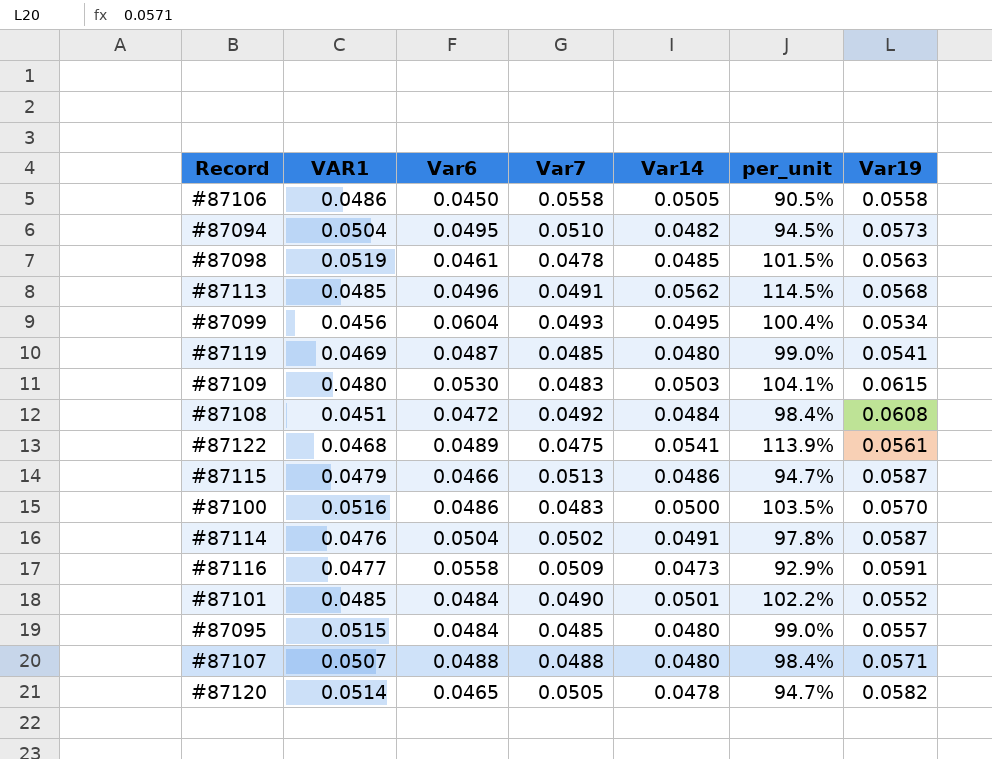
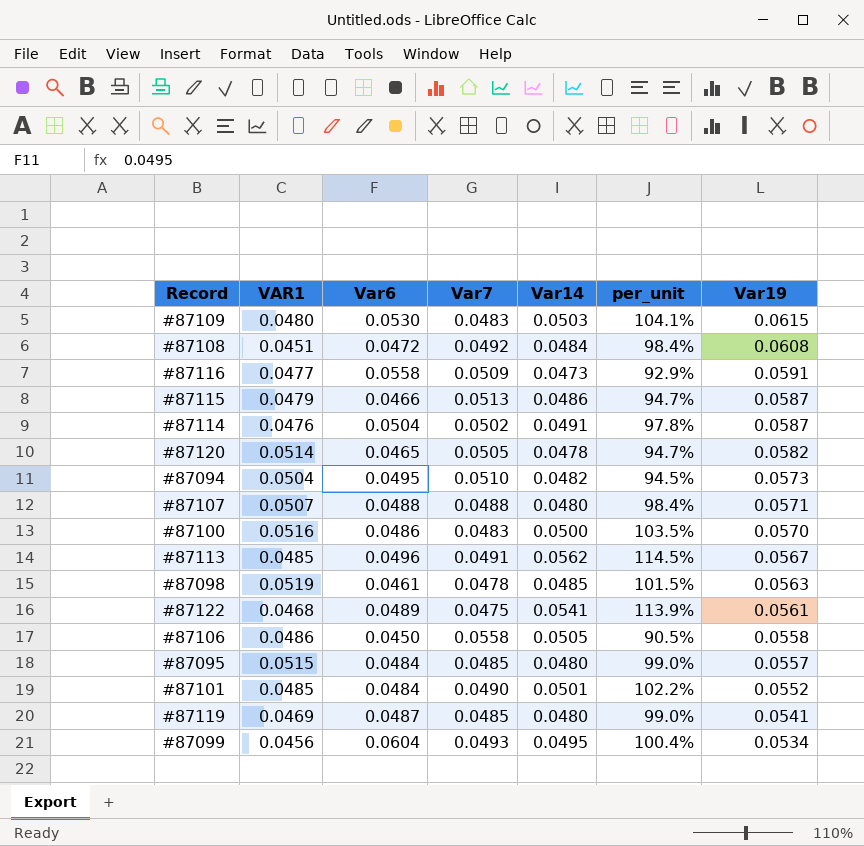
row order: none -> Var19 descending
#87113 | Var19: 0.0568 -> 0.0567

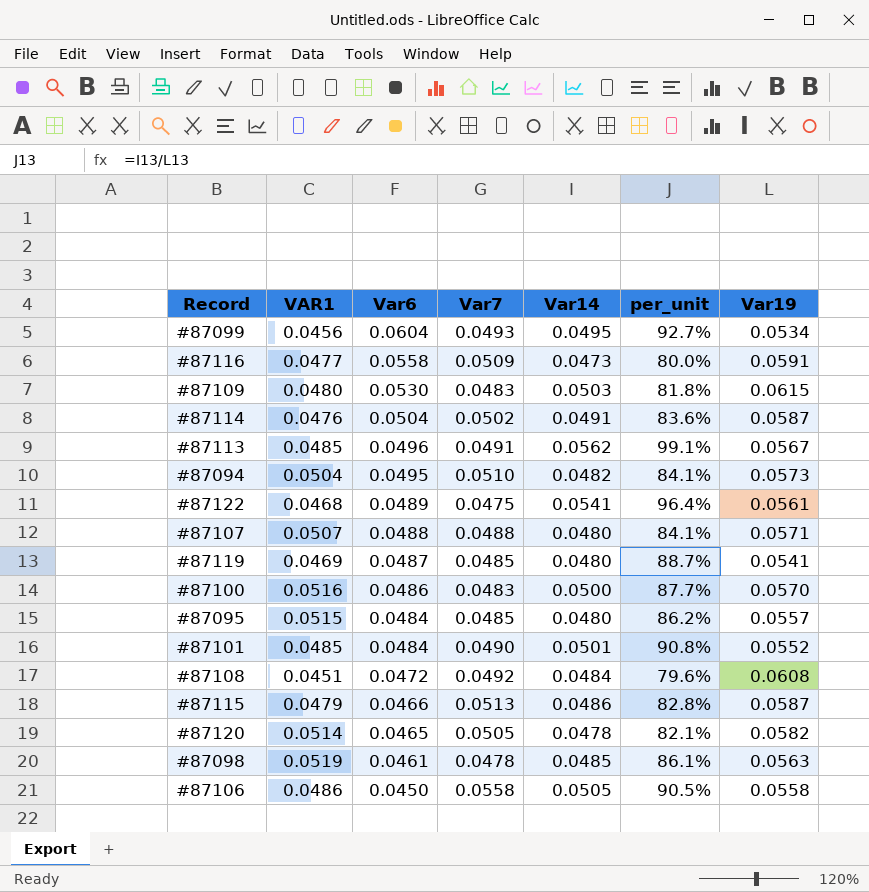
row order: Var19 descending -> Var6 descending
column per_unit | formula: [Var14] / [Var7] -> [Var14] / [Var19]

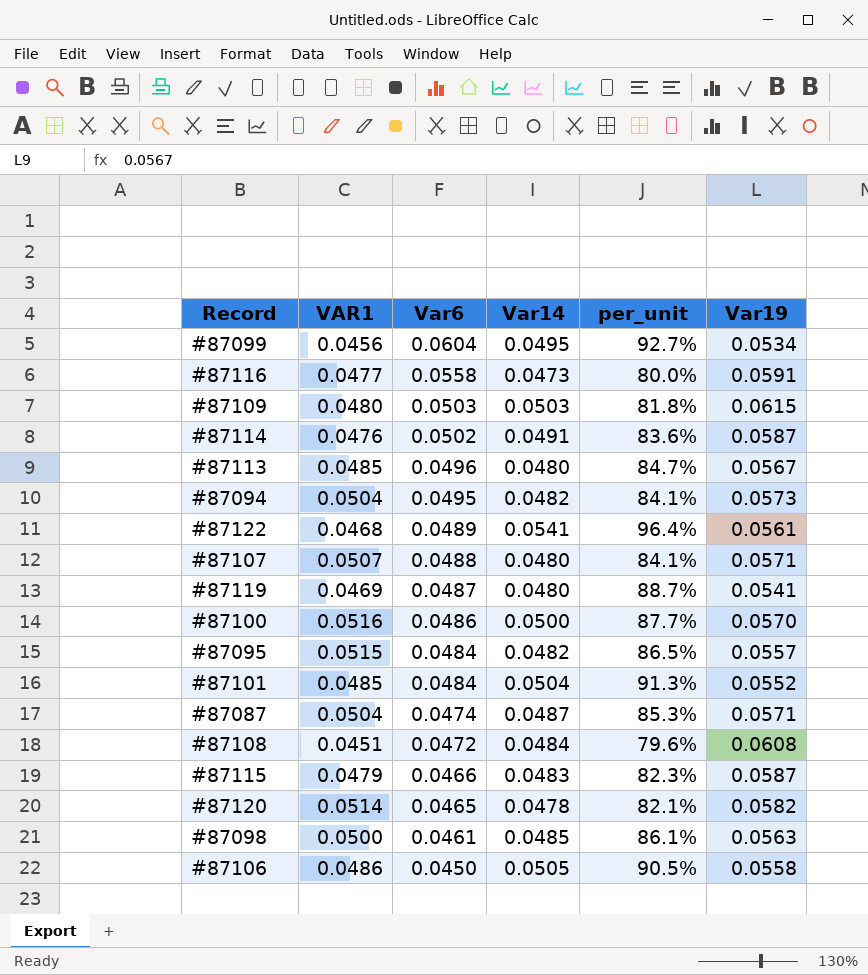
column Var7 | position: 4 -> none
#87109 | Var6: 0.0530 -> 0.0503
#87114 | Var6: 0.0504 -> 0.0502
#87113 | Var14: 0.0562 -> 0.0480
#87113 | per_unit: 99.1% -> 84.7%
#87095 | Var14: 0.0480 -> 0.0482
#87095 | per_unit: 86.2% -> 86.5%
#87101 | Var14: 0.0501 -> 0.0504
#87101 | per_unit: 90.8% -> 91.3%
row #87087: none -> 0.0504 | 0.0474 | 0.0487 | 85.3% | 0.0571
#87115 | Var14: 0.0486 -> 0.0483
#87115 | per_unit: 82.8% -> 82.3%
#87098 | VAR1: 0.0519 -> 0.0500

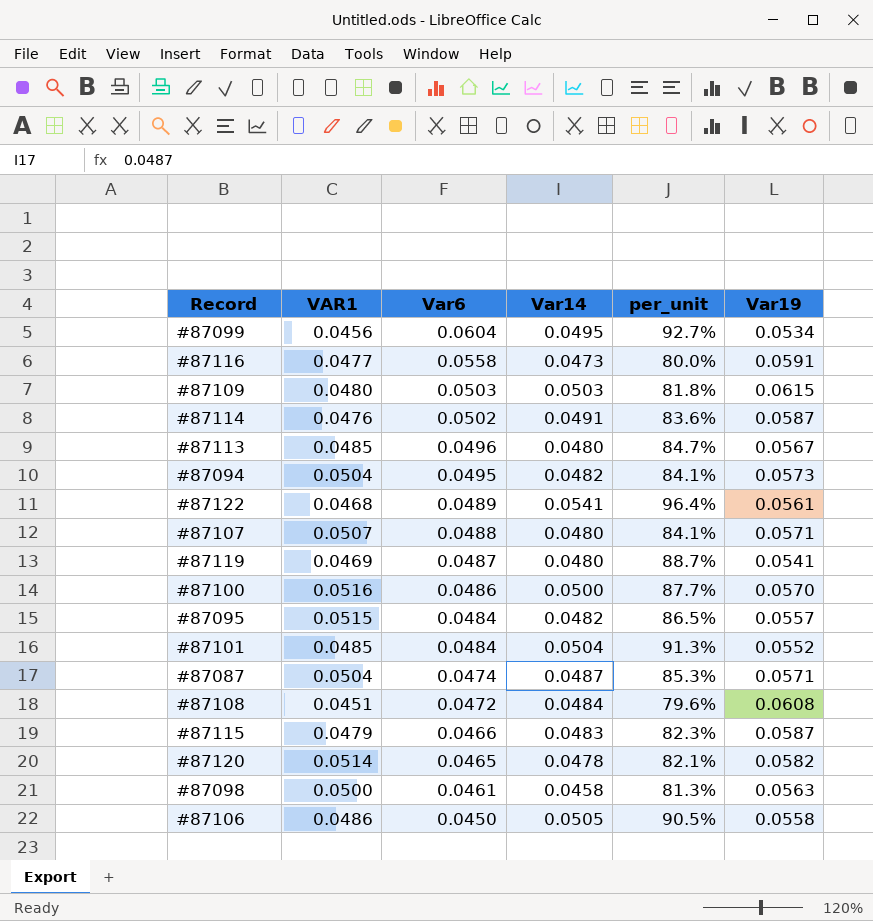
#87098 | Var14: 0.0485 -> 0.0458
#87098 | per_unit: 86.1% -> 81.3%

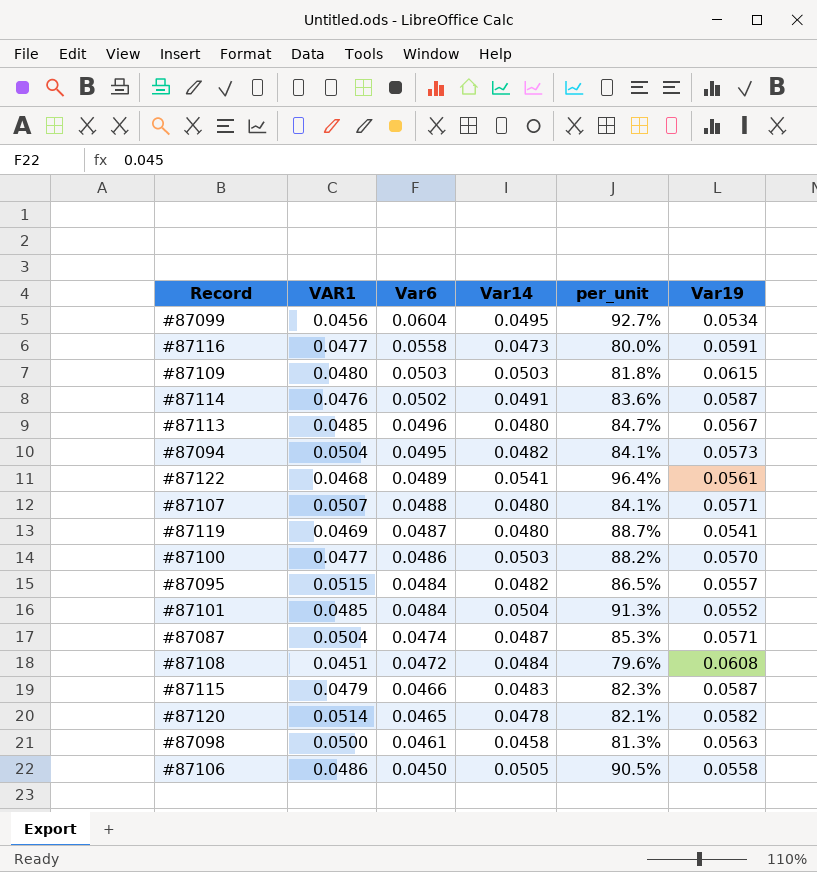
#87100 | VAR1: 0.0516 -> 0.0477
#87100 | Var14: 0.0500 -> 0.0503
#87100 | per_unit: 87.7% -> 88.2%

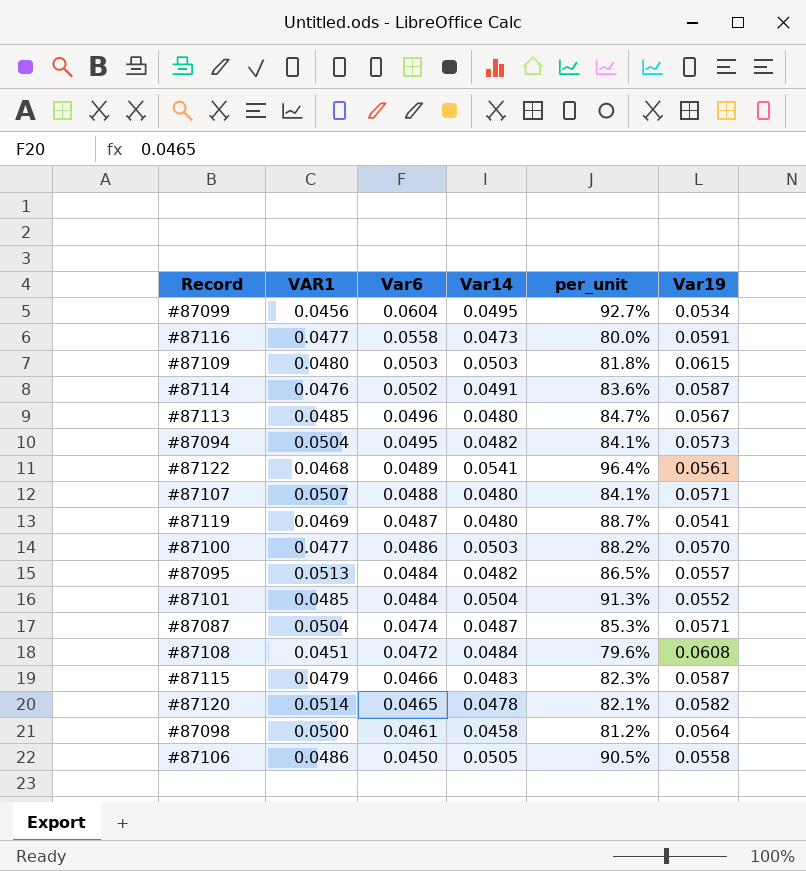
#87095 | VAR1: 0.0515 -> 0.0513
#87098 | per_unit: 81.3% -> 81.2%
#87098 | Var19: 0.0563 -> 0.0564

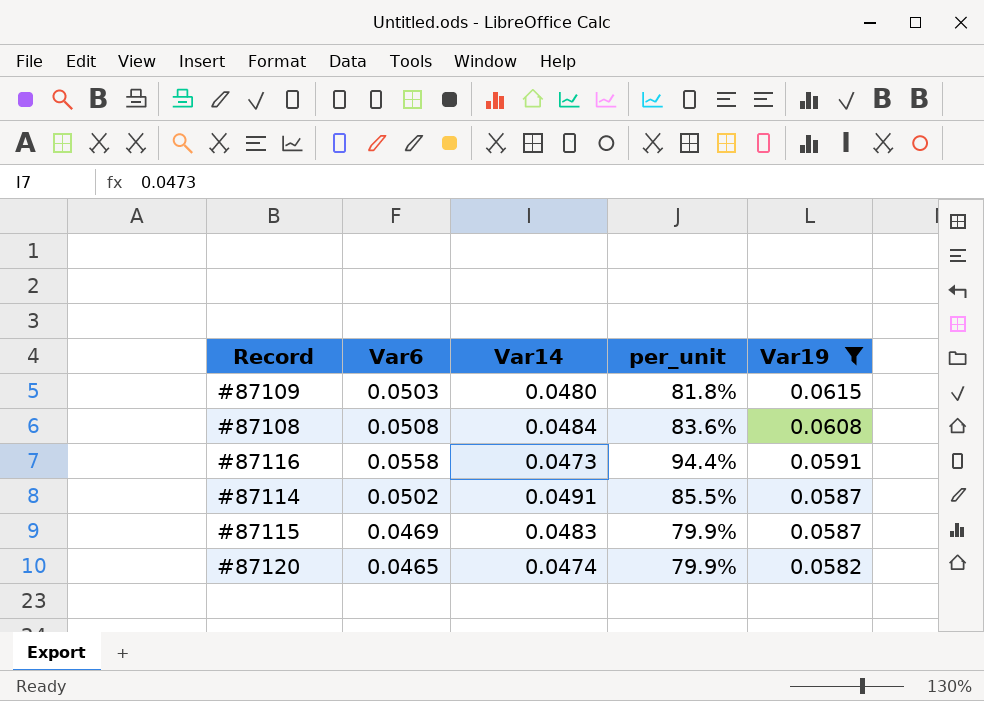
filter: none -> Var19 >= 0.0582
row order: Var6 descending -> Var19 descending
column VAR1 | position: 2 -> none
column per_unit | formula: [Var14] / [Var19] -> [Var6] / [Var19]
#87109 | Var14: 0.0503 -> 0.0480
#87108 | Var6: 0.0472 -> 0.0508
#87115 | Var6: 0.0466 -> 0.0469
#87120 | Var14: 0.0478 -> 0.0474

